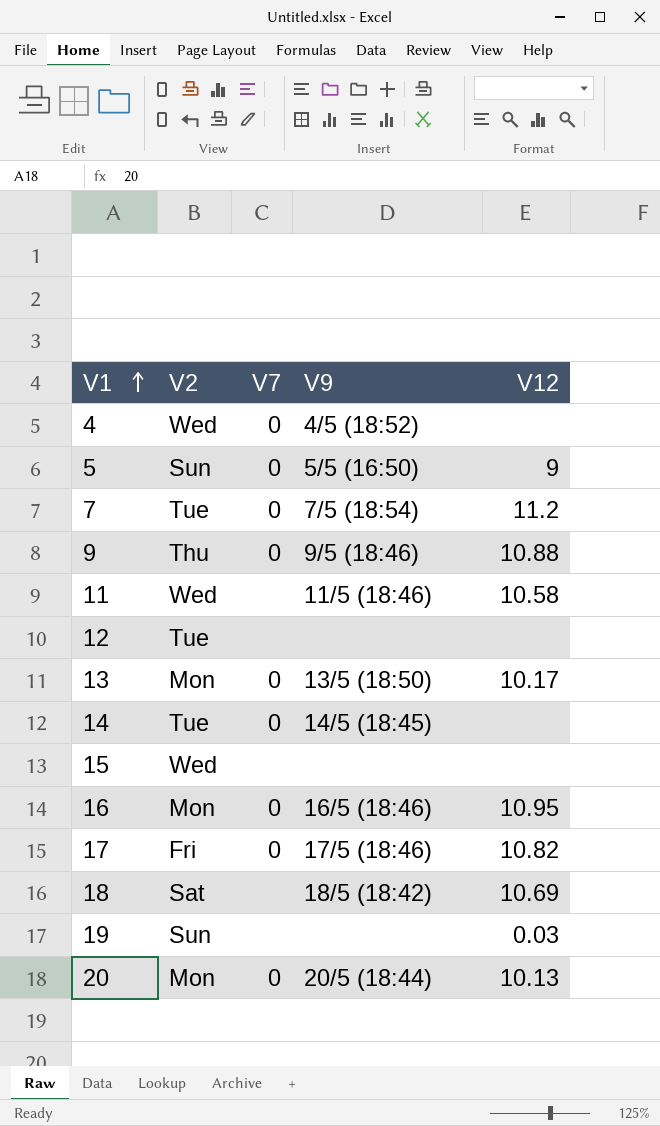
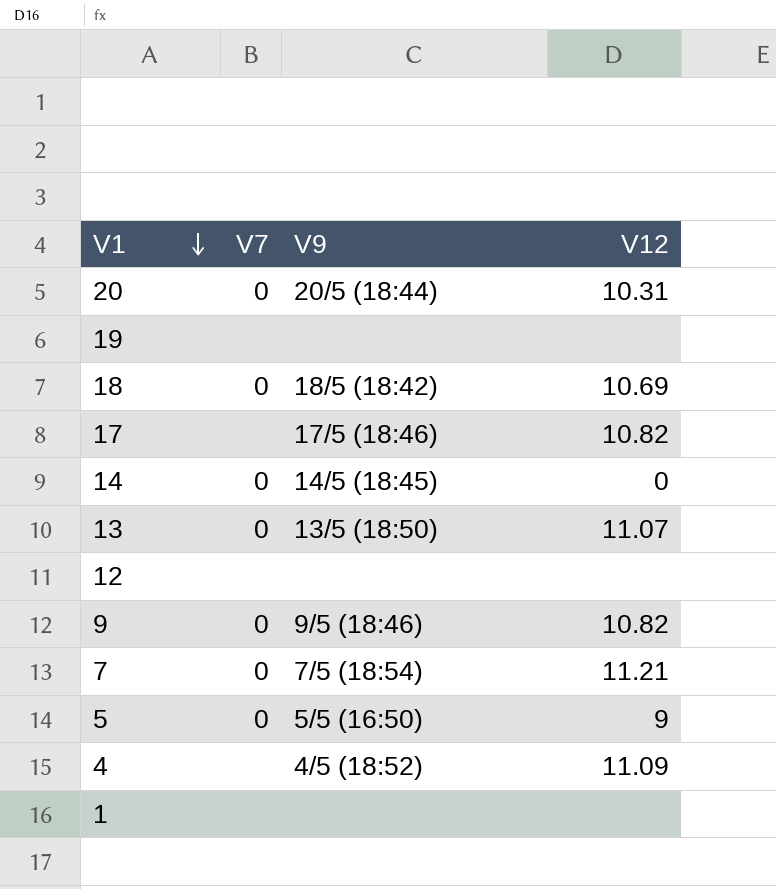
row order: V1 ascending -> V1 descending
column V2 | position: 2 -> none
row 11: Wed | none | 11/5 (18:46) | 10.58 -> none
row 15: Wed | none | none | none -> none
row 16: Mon | 0 | 16/5 (18:46) | 10.95 -> none
20 | V12: 10.13 -> 10.31
19 | V12: 0.03 -> none
18 | V7: none -> 0
17 | V7: 0 -> none
14 | V12: none -> 0
13 | V12: 10.17 -> 11.07
9 | V12: 10.88 -> 10.82
7 | V12: 11.2 -> 11.21
4 | V7: 0 -> none
4 | V12: none -> 11.09
row 1: none -> none | none | none

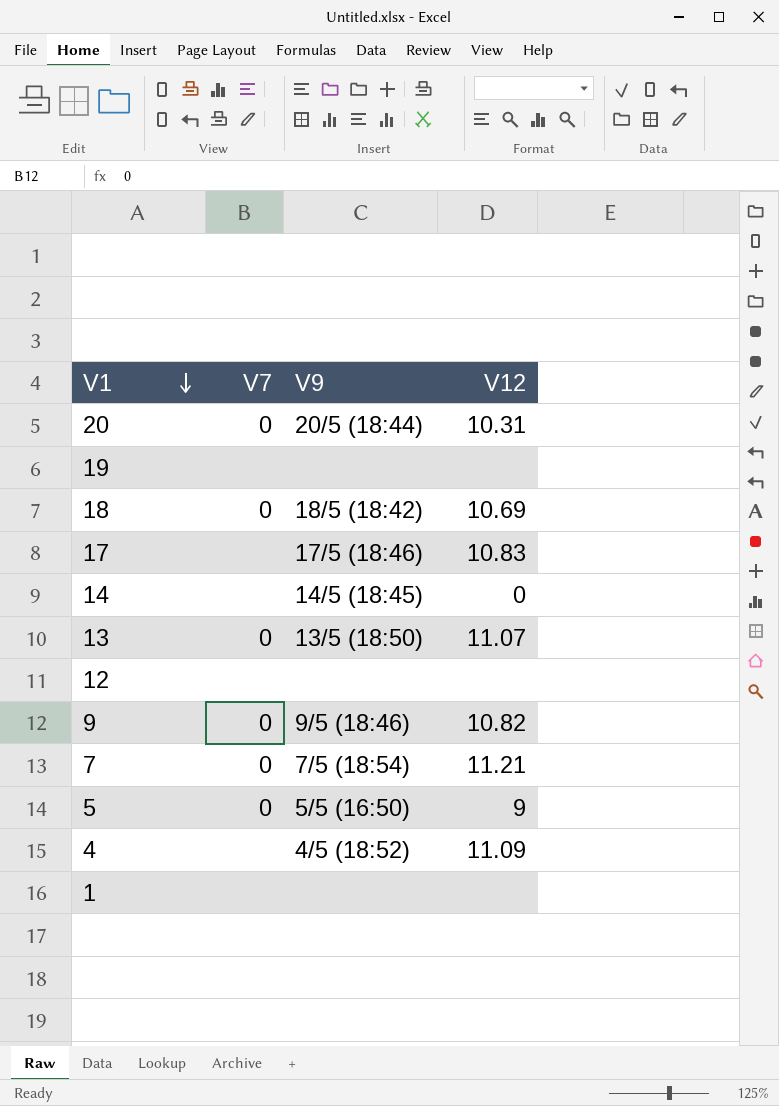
17 | V12: 10.82 -> 10.83
14 | V7: 0 -> none

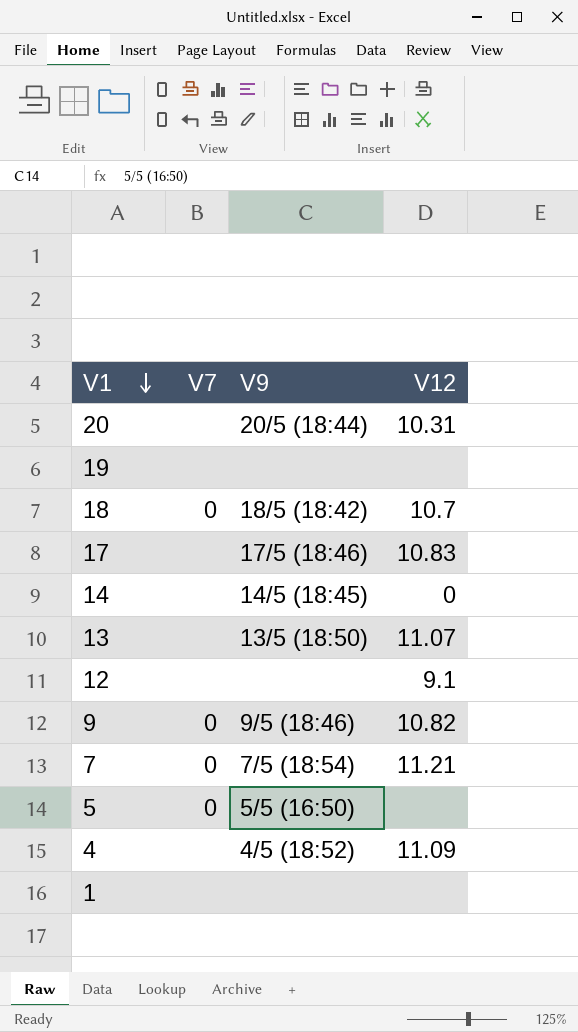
20 | V7: 0 -> none
18 | V12: 10.69 -> 10.7
13 | V7: 0 -> none
12 | V12: none -> 9.1
5 | V12: 9 -> none

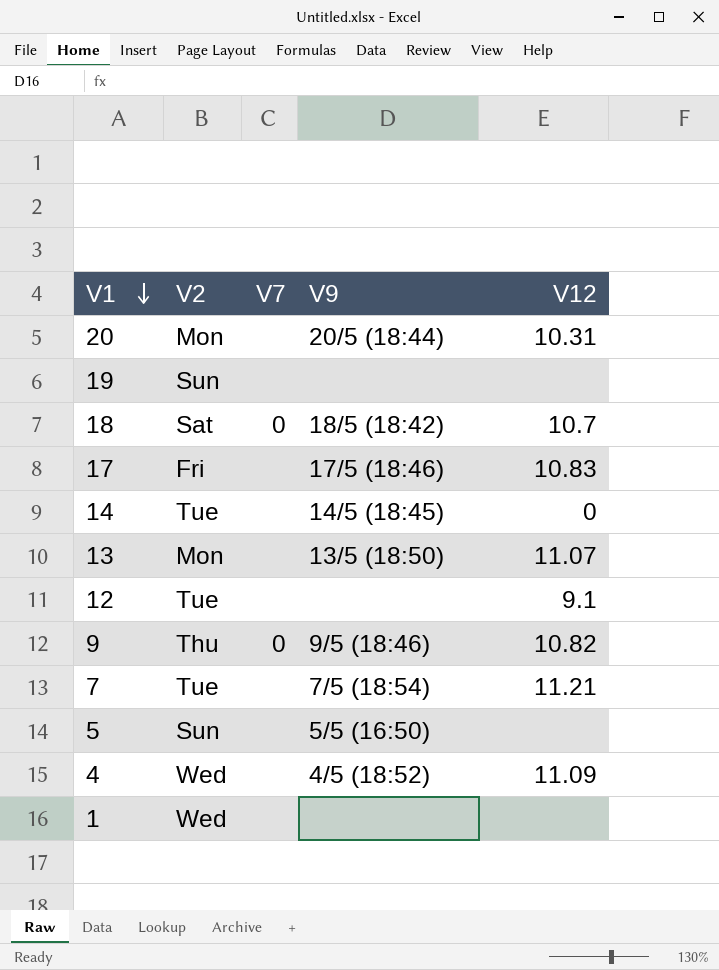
column V2 | position: none -> 2
7 | V7: 0 -> none
5 | V7: 0 -> none

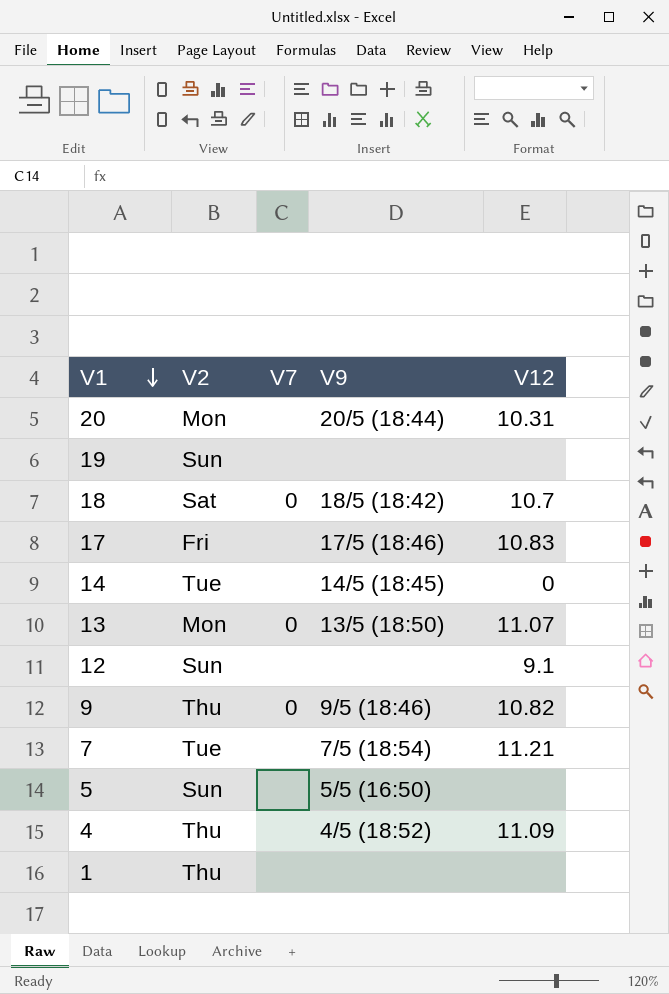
13 | V7: none -> 0
12 | V2: Tue -> Sun
4 | V2: Wed -> Thu
1 | V2: Wed -> Thu

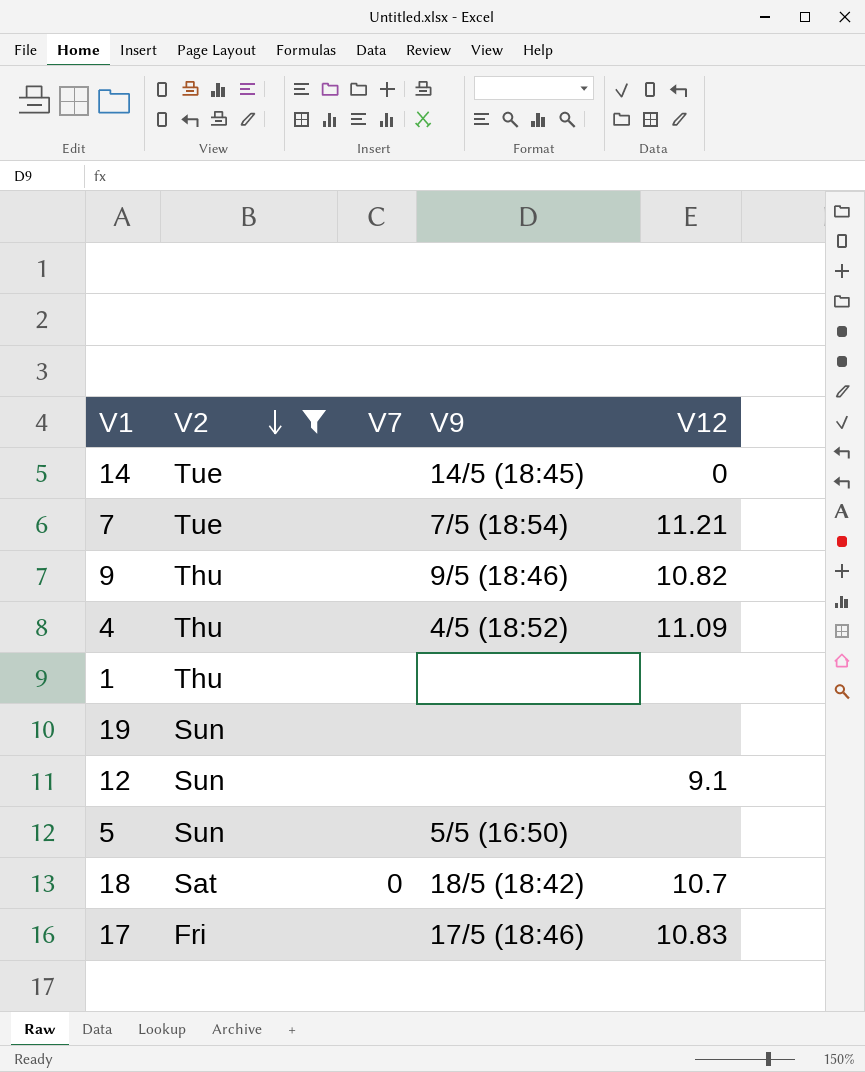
filter: none -> V2 != Mon
row order: V1 descending -> V2 descending
9 | V7: 0 -> none

